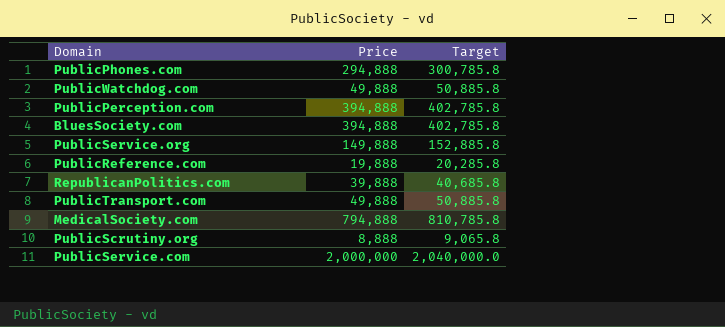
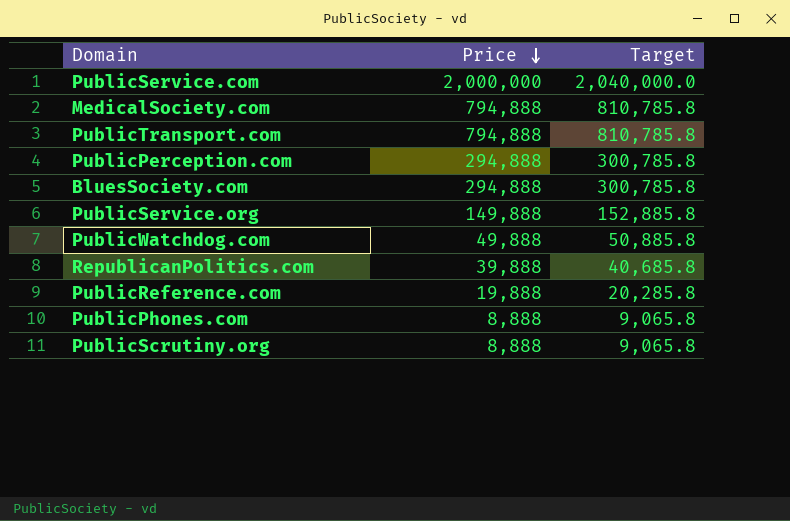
row order: none -> Price descending
PublicTransport.com | Price: 49,888 -> 794,888
PublicTransport.com | Target: 50,885.8 -> 810,785.8
PublicPerception.com | Price: 394,888 -> 294,888
PublicPerception.com | Target: 402,785.8 -> 300,785.8
BluesSociety.com | Price: 394,888 -> 294,888
BluesSociety.com | Target: 402,785.8 -> 300,785.8
PublicPhones.com | Price: 294,888 -> 8,888
PublicPhones.com | Target: 300,785.8 -> 9,065.8

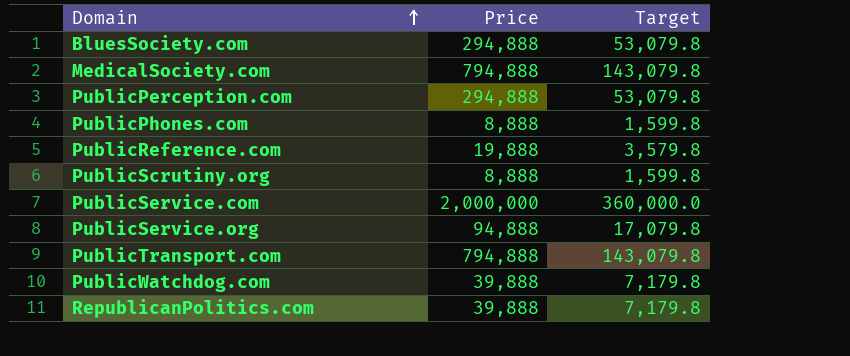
row order: Price descending -> Domain ascending
column Target | formula: [Price] * 1.02 -> [Price] * 0.18
PublicService.org | Price: 149,888 -> 94,888
PublicWatchdog.com | Price: 49,888 -> 39,888

